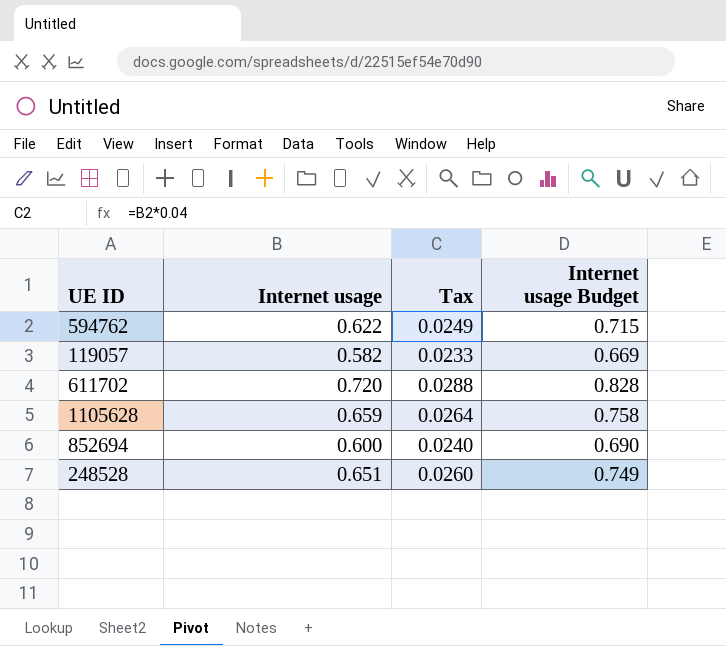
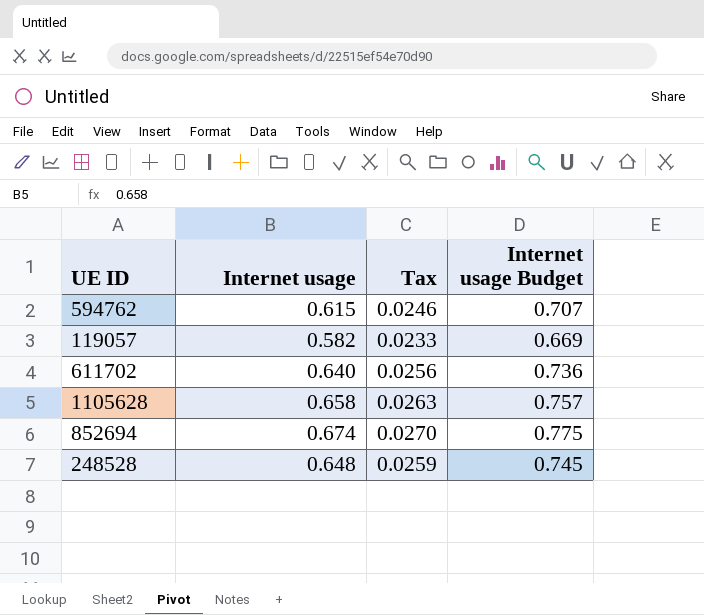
594762 | Internet usage: 0.622 -> 0.615
594762 | Tax: 0.0249 -> 0.0246
594762 | Internet usage Budget: 0.715 -> 0.707
611702 | Internet usage: 0.720 -> 0.640
611702 | Tax: 0.0288 -> 0.0256
611702 | Internet usage Budget: 0.828 -> 0.736
1105628 | Internet usage: 0.659 -> 0.658
1105628 | Tax: 0.0264 -> 0.0263
1105628 | Internet usage Budget: 0.758 -> 0.757
852694 | Internet usage: 0.600 -> 0.674
852694 | Tax: 0.0240 -> 0.0270
852694 | Internet usage Budget: 0.690 -> 0.775
248528 | Internet usage: 0.651 -> 0.648
248528 | Tax: 0.0260 -> 0.0259
248528 | Internet usage Budget: 0.749 -> 0.745

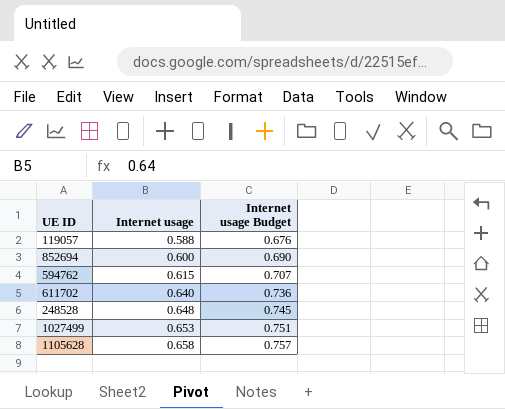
row order: none -> Internet usage ascending
column Tax | formula: [Internet usage] * 0.04 -> none
119057 | Internet usage: 0.582 -> 0.588
119057 | Internet usage Budget: 0.669 -> 0.676
852694 | Internet usage: 0.674 -> 0.600
852694 | Internet usage Budget: 0.775 -> 0.690
row 1027499: none -> 0.653 | 0.751

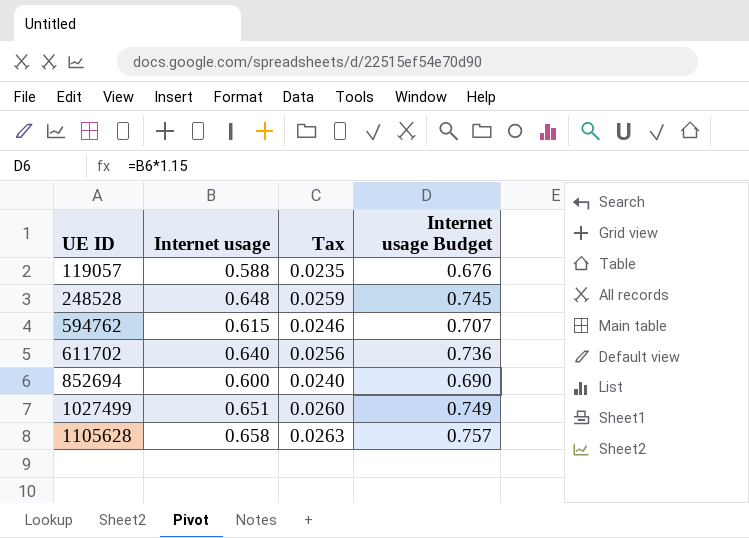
row order: Internet usage ascending -> UE ID ascending
column Tax | formula: none -> [Internet usage] * 0.04
1027499 | Internet usage: 0.653 -> 0.651
1027499 | Internet usage Budget: 0.751 -> 0.749

